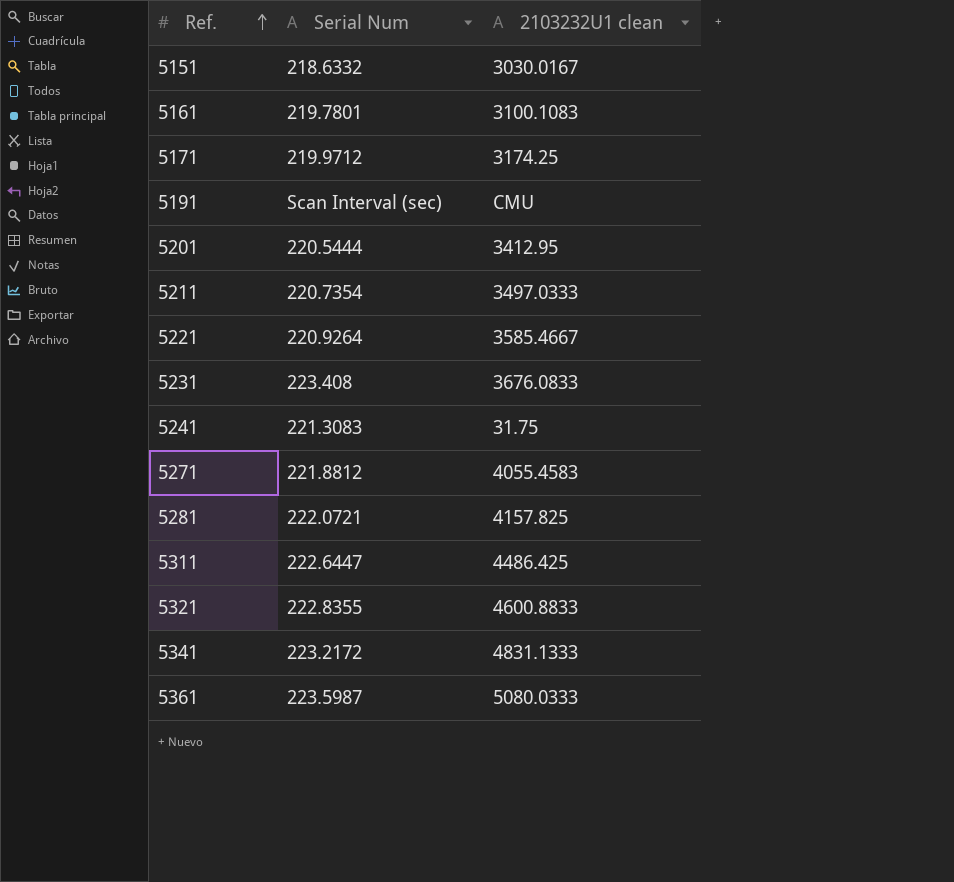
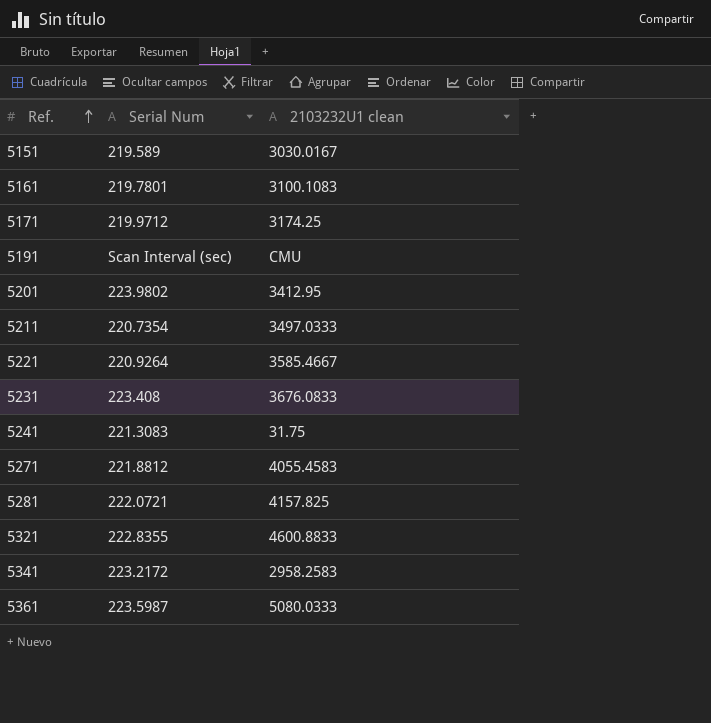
row 5311: 222.6447 | 4486.425 -> none
5151 | Serial Num: 218.6332 -> 219.589
5201 | Serial Num: 220.5444 -> 223.9802
5341 | 2103232U1 clean: 4831.1333 -> 2958.2583

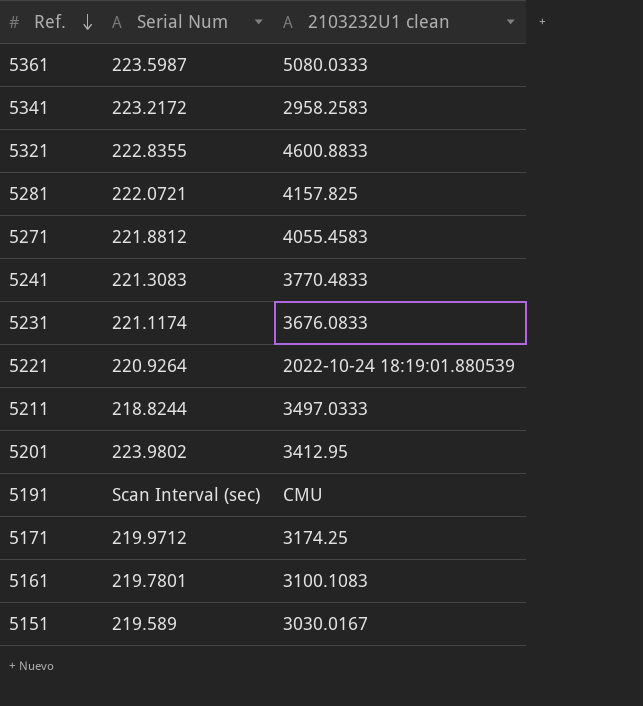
row order: Ref. ascending -> Ref. descending
5241 | 2103232U1 clean: 31.75 -> 3770.4833
5231 | Serial Num: 223.408 -> 221.1174
5221 | 2103232U1 clean: 3585.4667 -> 2022-10-24 18:19:01.880539
5211 | Serial Num: 220.7354 -> 218.8244

